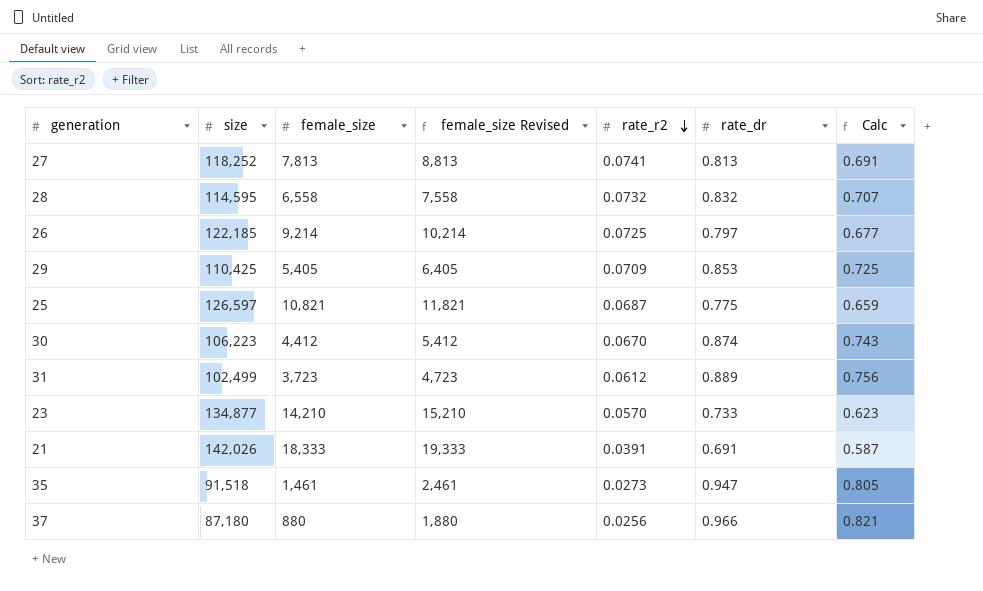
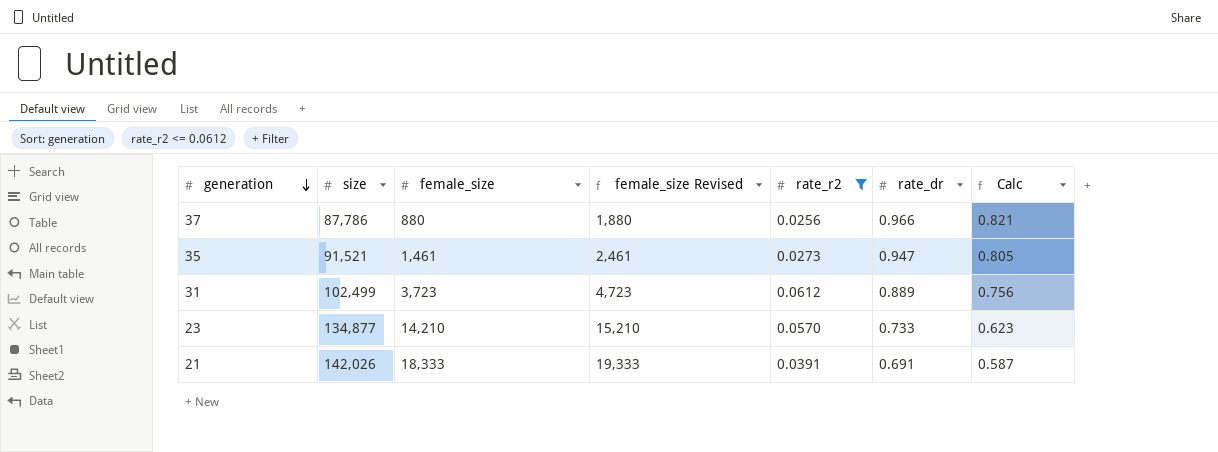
filter: none -> rate_r2 <= 0.0612
row order: rate_r2 descending -> generation descending
37 | size: 87,180 -> 87,786
35 | size: 91,518 -> 91,521

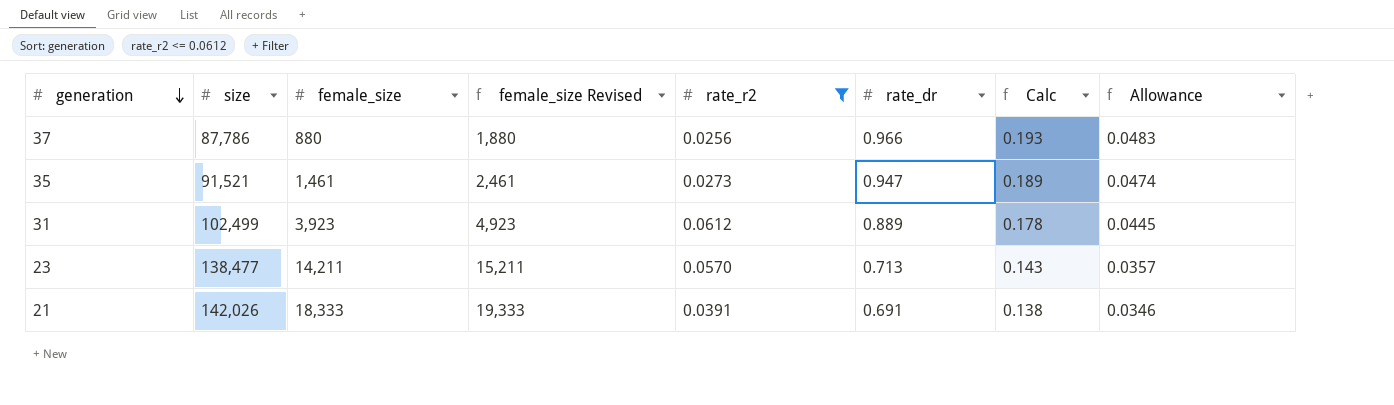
column Calc | formula: [rate_dr] * 0.85 -> [rate_dr] * 0.2
column Allowance | formula: none -> [rate_dr] * 0.05
31 | female_size: 3,723 -> 3,923
31 | female_size Revised: 4,723 -> 4,923
23 | size: 134,877 -> 138,477
23 | female_size: 14,210 -> 14,211
23 | female_size Revised: 15,210 -> 15,211
23 | rate_dr: 0.733 -> 0.713

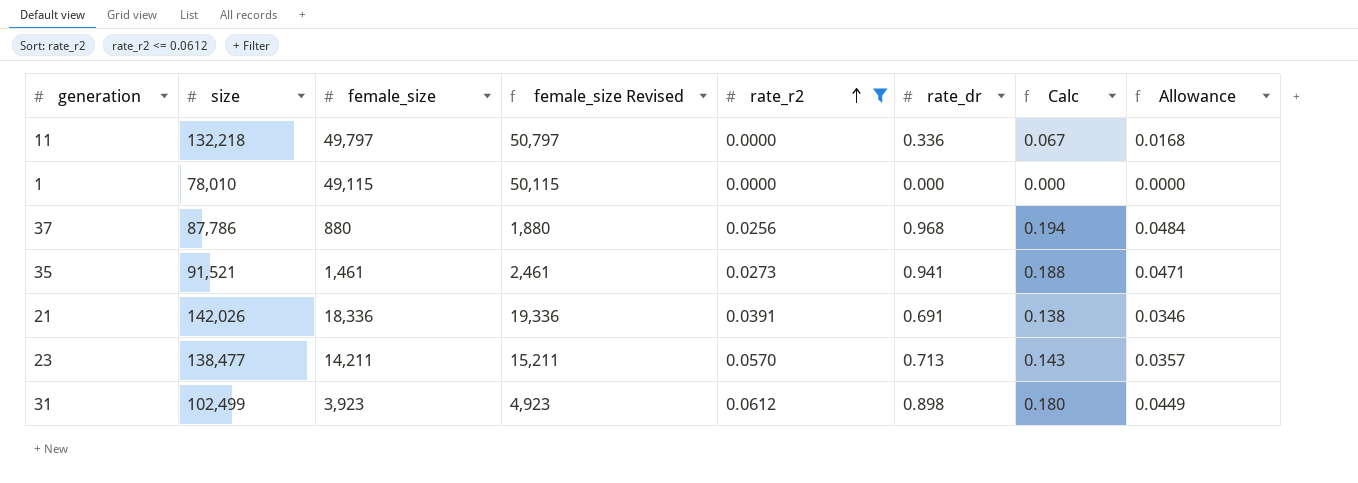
row order: generation descending -> rate_r2 ascending
row 11: none -> 132,218 | 49,797 | 50,797 | 0.0000 | 0.336 | 0.067 | 0.0168
row 1: none -> 78,010 | 49,115 | 50,115 | 0.0000 | 0.000 | 0.000 | 0.0000
37 | rate_dr: 0.966 -> 0.968
37 | Calc: 0.193 -> 0.194
37 | Allowance: 0.0483 -> 0.0484
35 | rate_dr: 0.947 -> 0.941
35 | Calc: 0.189 -> 0.188
35 | Allowance: 0.0474 -> 0.0471
21 | female_size: 18,333 -> 18,336
21 | female_size Revised: 19,333 -> 19,336
31 | rate_dr: 0.889 -> 0.898
31 | Calc: 0.178 -> 0.180
31 | Allowance: 0.0445 -> 0.0449

